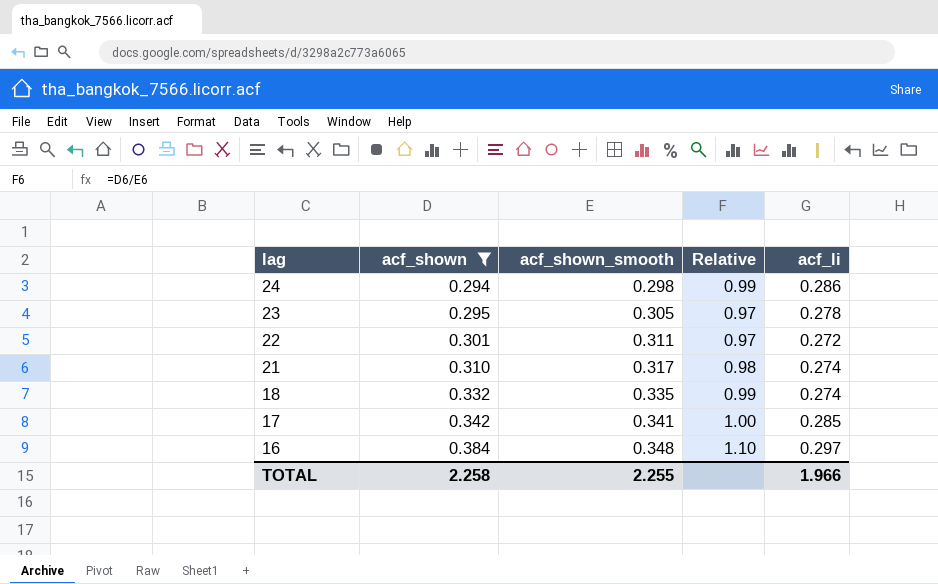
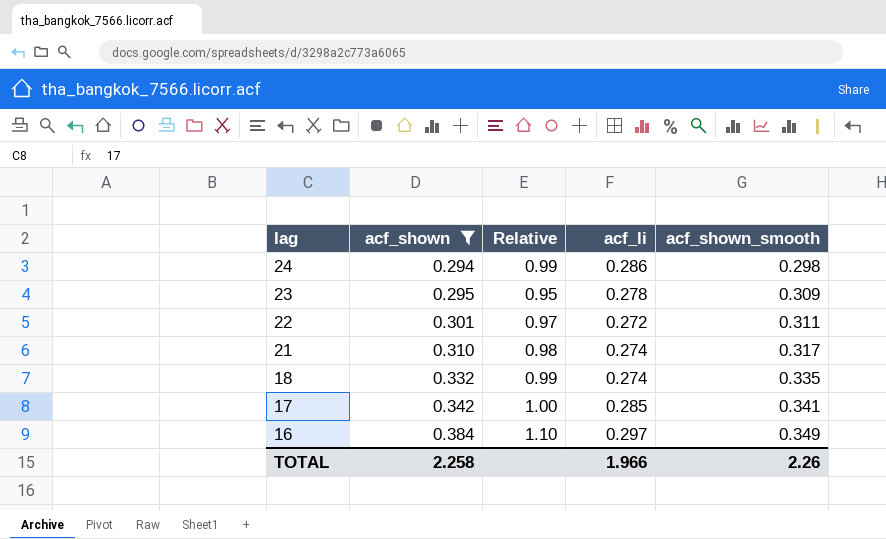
column acf_shown_smooth | position: 3 -> 5
23 | Relative: 0.97 -> 0.95
23 | acf_shown_smooth: 0.305 -> 0.309
16 | acf_shown_smooth: 0.348 -> 0.349
TOTAL | acf_shown_smooth: 2.255 -> 2.26

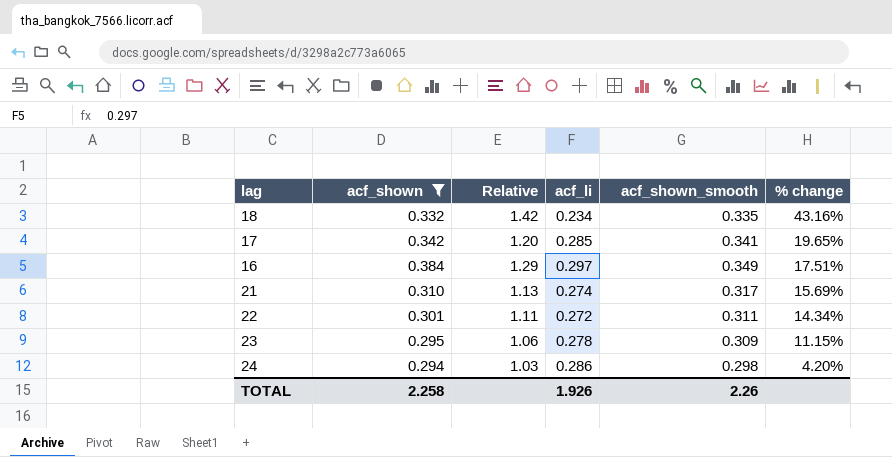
row order: lag descending -> % change descending
column Relative | formula: [acf_shown] / [acf_shown_smooth] -> [acf_shown] / [acf_li]
column % change | formula: none -> ([acf_shown_smooth] - [acf_li]) / [acf_li]
18 | acf_li: 0.274 -> 0.234
TOTAL | acf_li: 1.966 -> 1.926

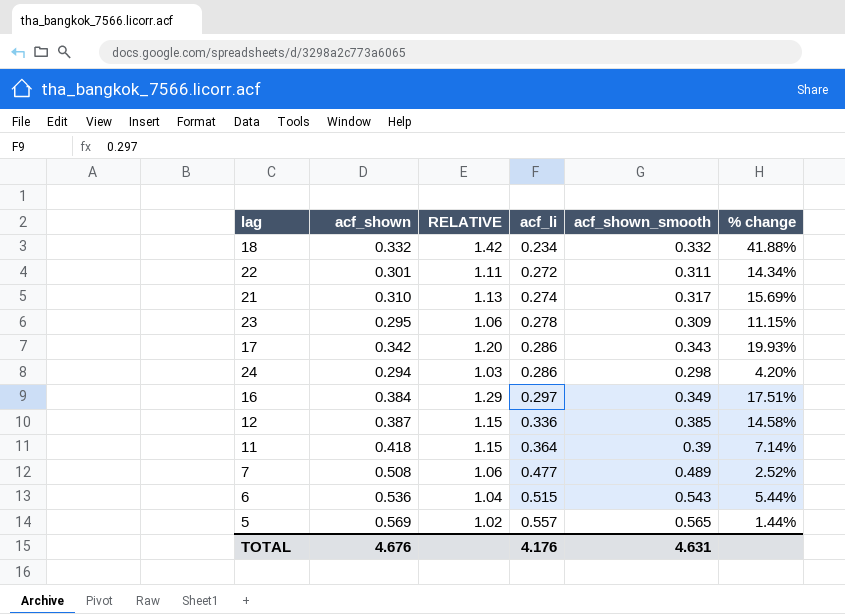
filter: acf_shown <= 0.384 -> none
row order: % change descending -> acf_li ascending
column name: Relative -> RELATIVE
18 | acf_shown_smooth: 0.335 -> 0.332
18 | % change: 43.16% -> 41.88%
17 | acf_li: 0.285 -> 0.286
17 | acf_shown_smooth: 0.341 -> 0.343
17 | % change: 19.65% -> 19.93%
TOTAL | acf_shown: 2.258 -> 4.676
TOTAL | acf_li: 1.926 -> 4.176
TOTAL | acf_shown_smooth: 2.26 -> 4.631

